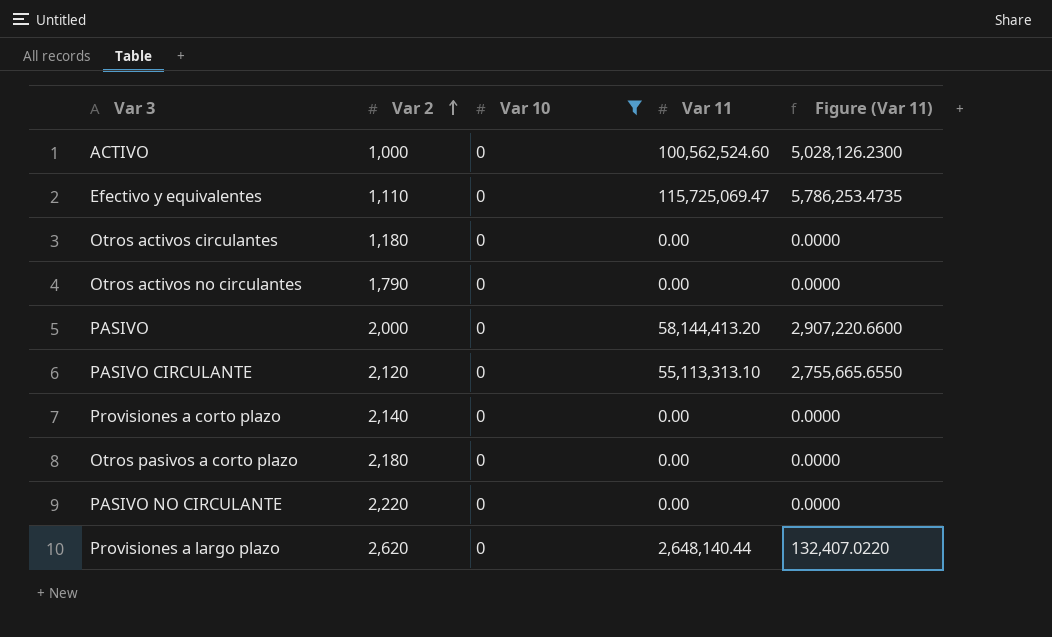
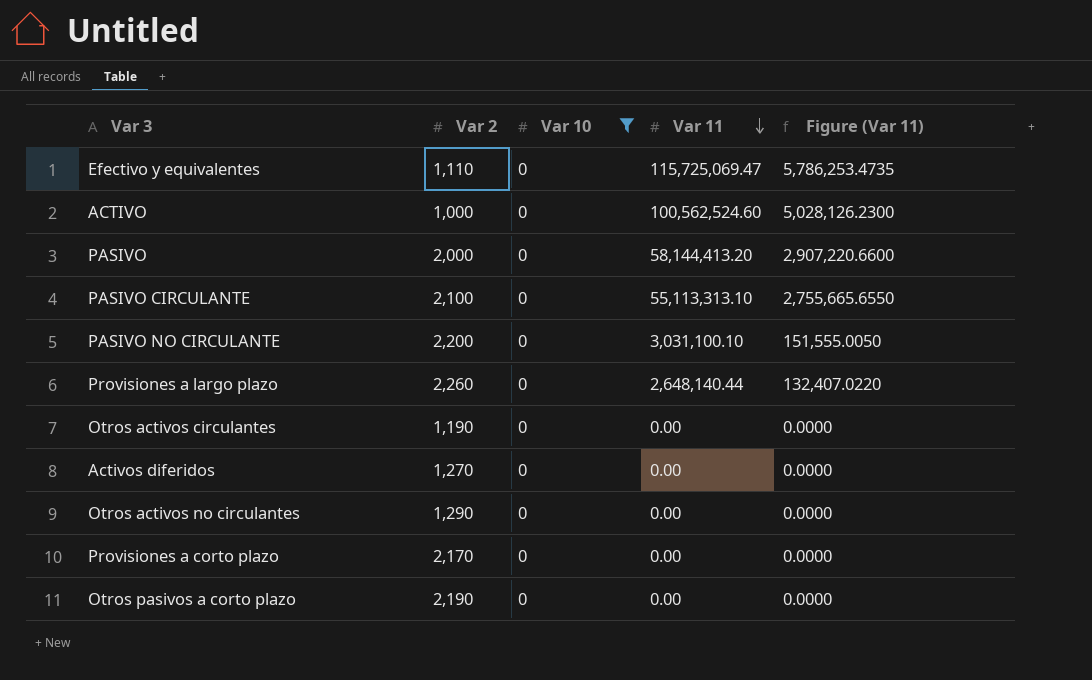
row order: Var 2 ascending -> Var 11 descending
PASIVO CIRCULANTE | Var 2: 2,120 -> 2,100
PASIVO NO CIRCULANTE | Var 2: 2,220 -> 2,200
PASIVO NO CIRCULANTE | Var 11: 0.00 -> 3,031,100.10
PASIVO NO CIRCULANTE | Figure (Var 11): 0.0000 -> 151,555.0050
Provisiones a largo plazo | Var 2: 2,620 -> 2,260
Otros activos circulantes | Var 2: 1,180 -> 1,190
row Activos diferidos: none -> 1,270 | 0 | 0.00 | 0.0000
Otros activos no circulantes | Var 2: 1,790 -> 1,290
Provisiones a corto plazo | Var 2: 2,140 -> 2,170
Otros pasivos a corto plazo | Var 2: 2,180 -> 2,190

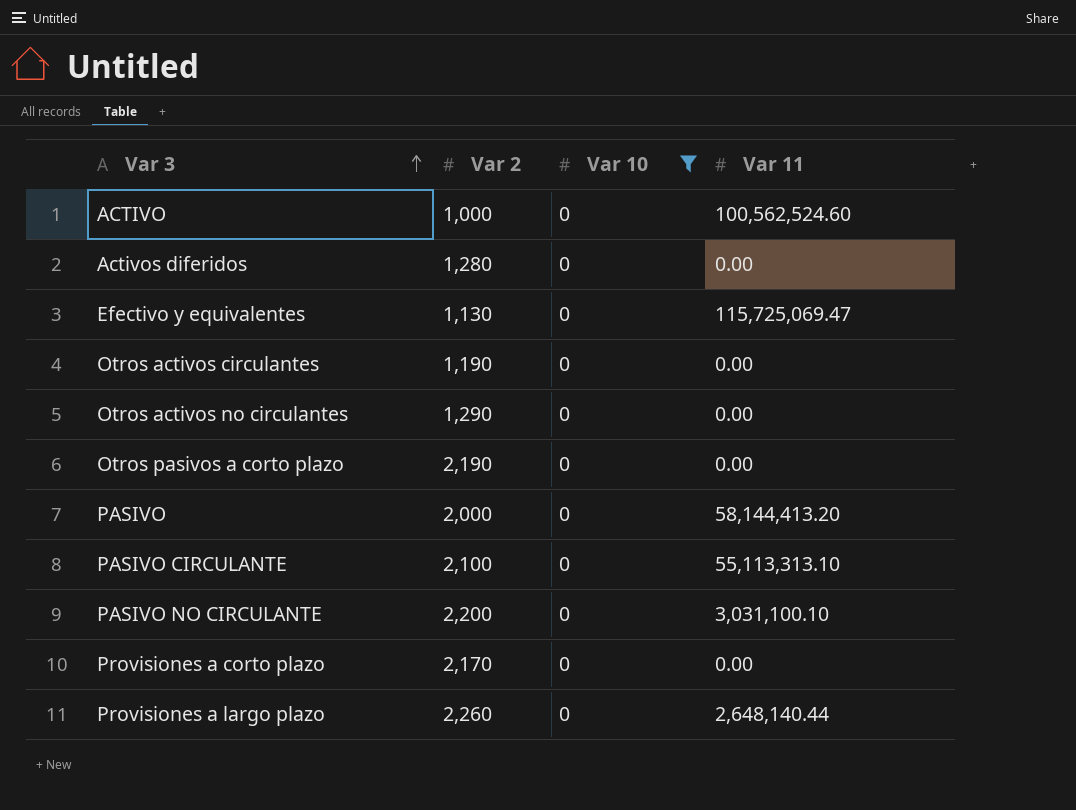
row order: Var 11 descending -> Var 3 ascending
column Figure (Var 11) | formula: [Var 11] * 0.05 -> none
Activos diferidos | Var 2: 1,270 -> 1,280
Efectivo y equivalentes | Var 2: 1,110 -> 1,130

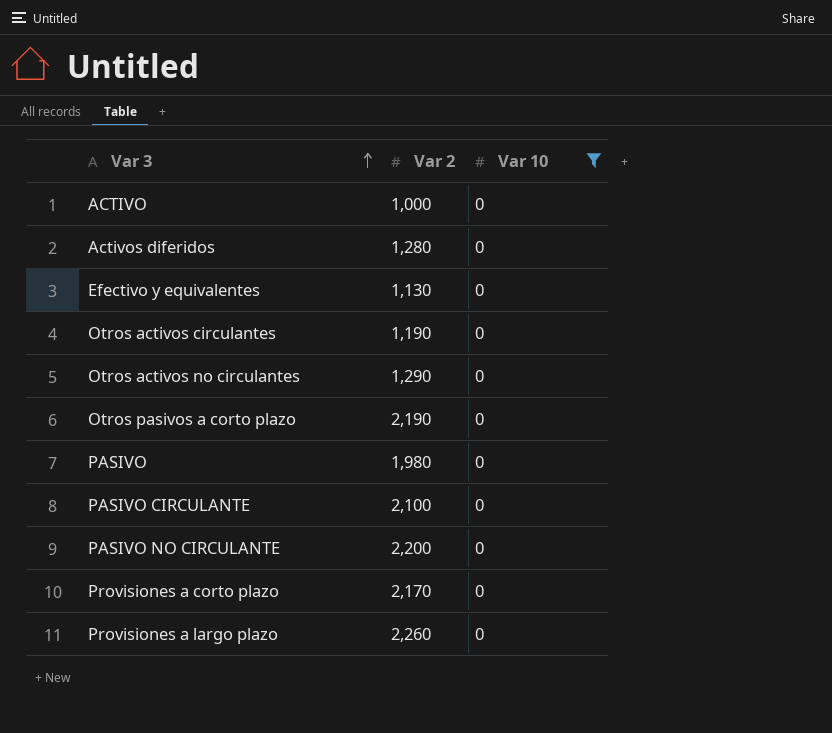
column Var 11 | position: 4 -> none
PASIVO | Var 2: 2,000 -> 1,980

